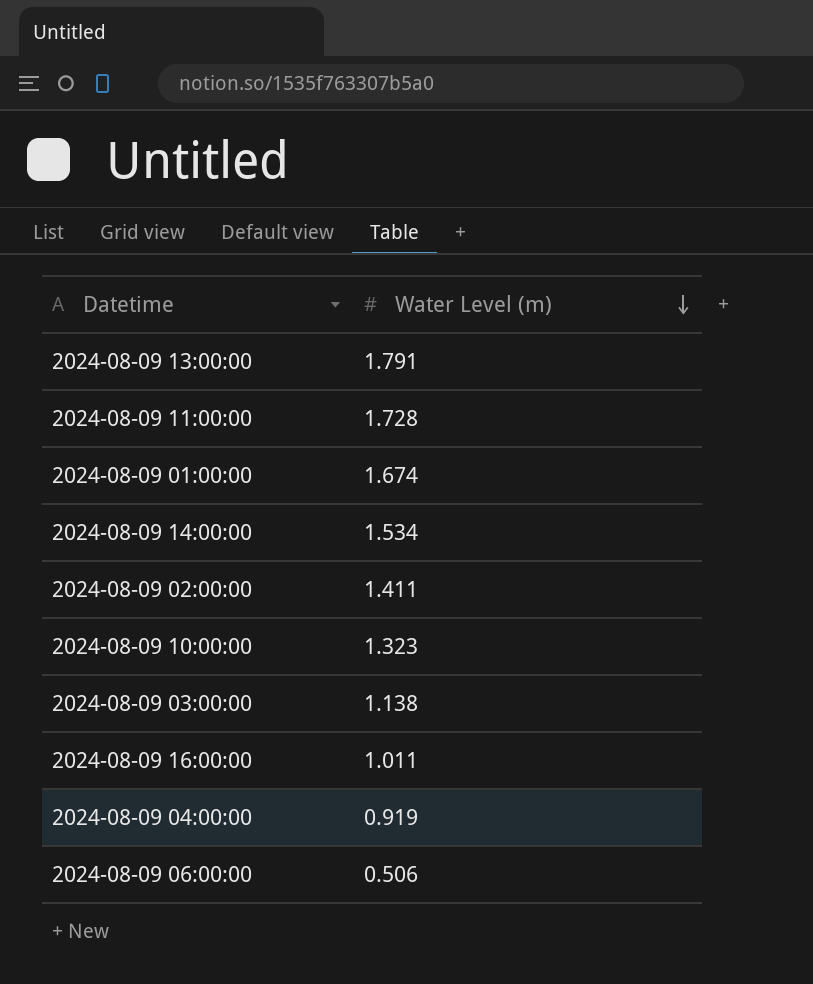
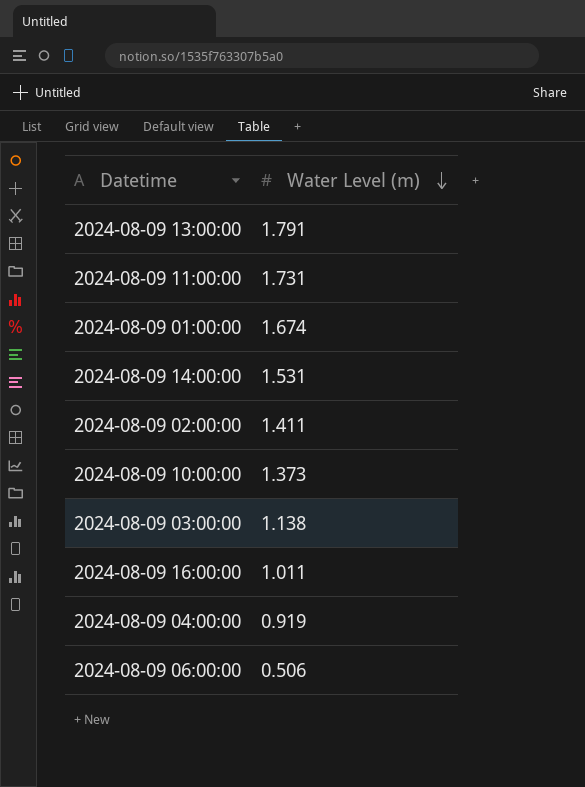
2024-08-09 11:00:00 | Water Level (m): 1.728 -> 1.731
2024-08-09 14:00:00 | Water Level (m): 1.534 -> 1.531
2024-08-09 10:00:00 | Water Level (m): 1.323 -> 1.373

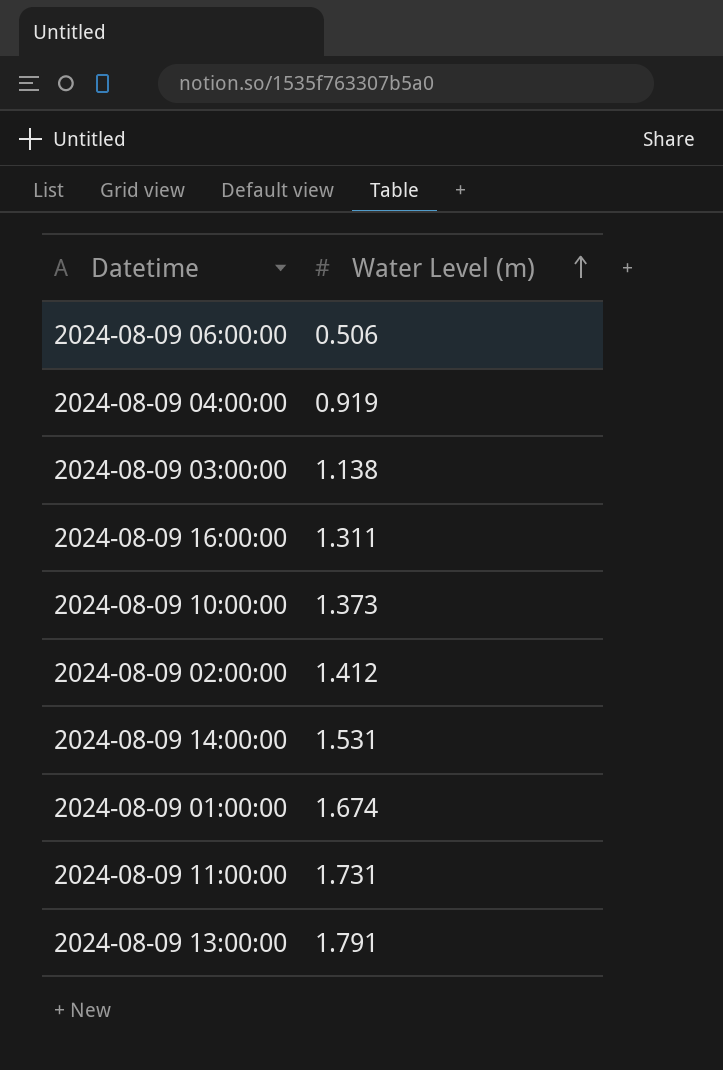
row order: Water Level (m) descending -> Water Level (m) ascending
2024-08-09 16:00:00 | Water Level (m): 1.011 -> 1.311
2024-08-09 02:00:00 | Water Level (m): 1.411 -> 1.412

